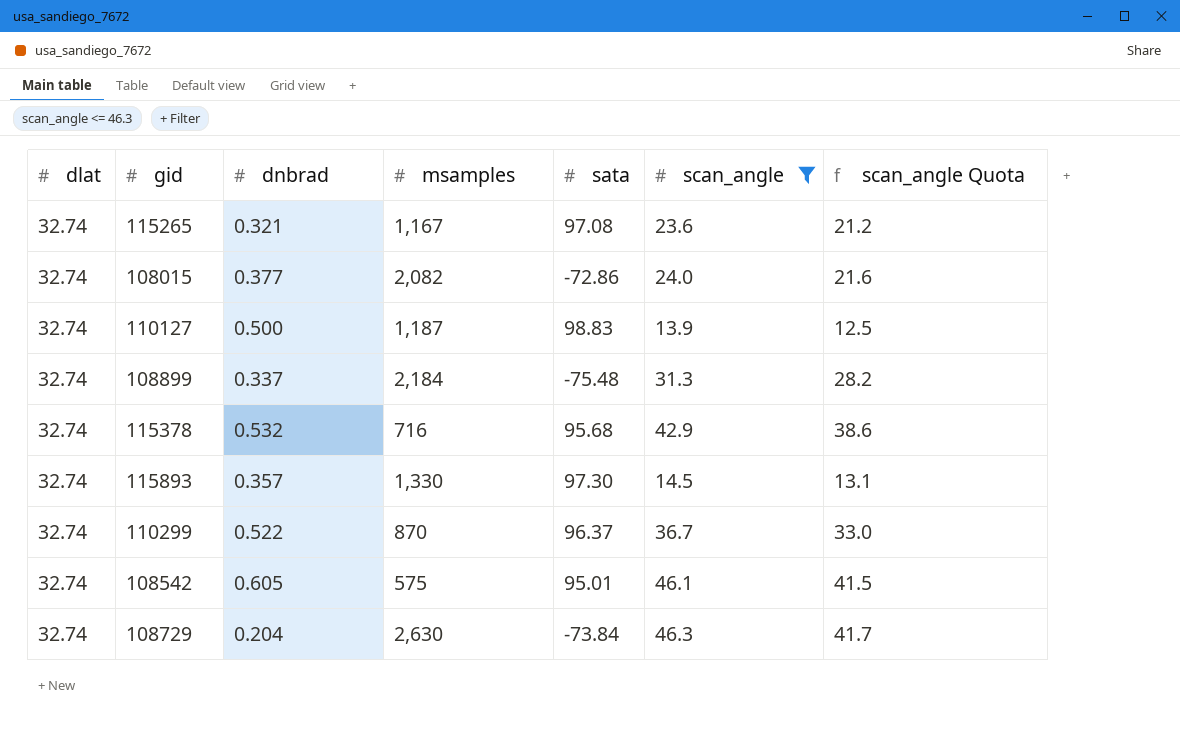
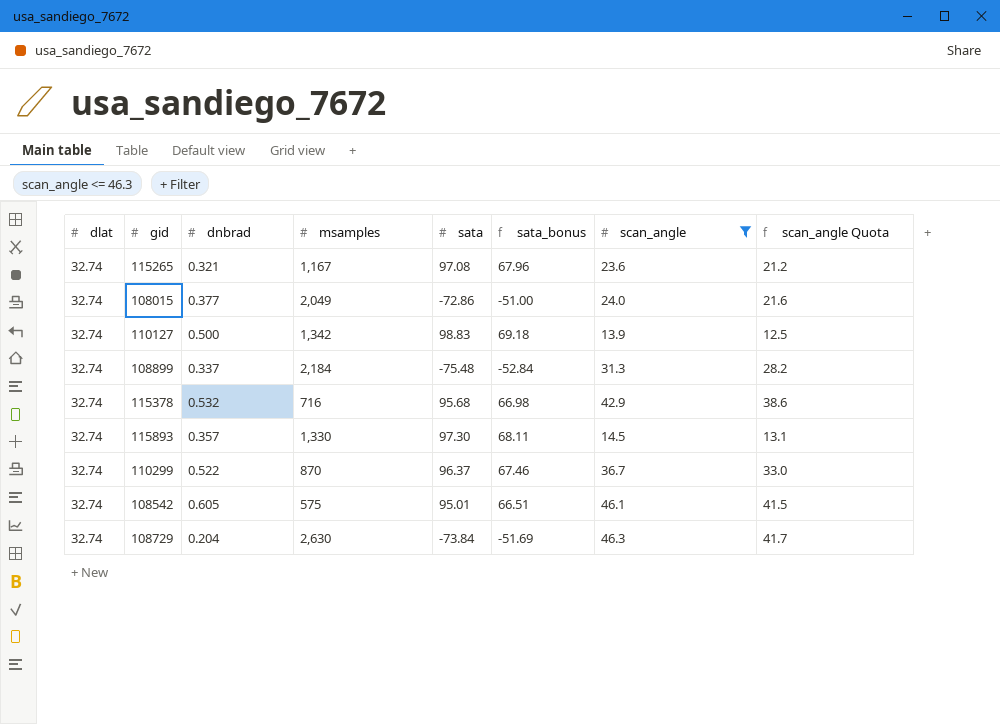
column sata_bonus | formula: none -> [sata] * 0.7
108015 | msamples: 2,082 -> 2,049
110127 | msamples: 1,187 -> 1,342

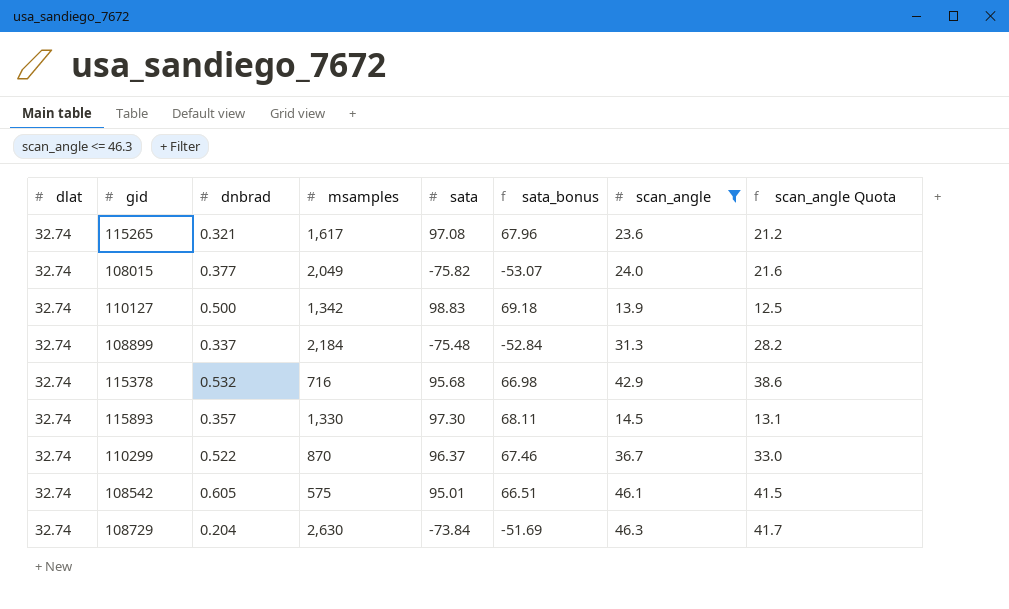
115265 | msamples: 1,167 -> 1,617
108015 | sata: -72.86 -> -75.82
108015 | sata_bonus: -51.00 -> -53.07

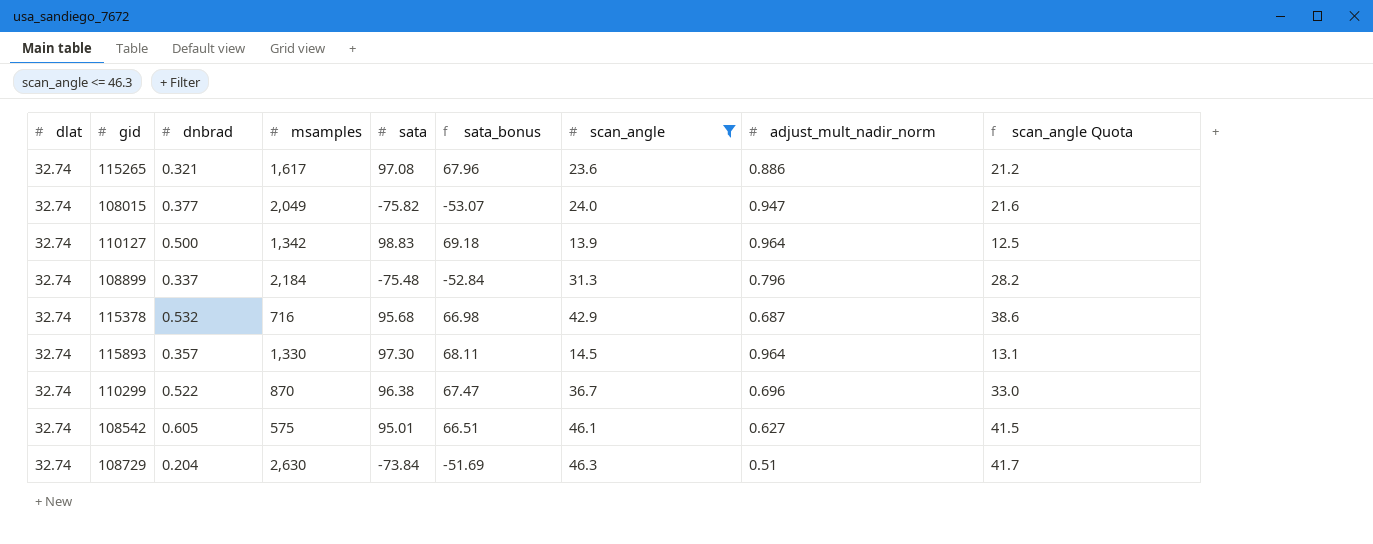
column adjust_mult_nadir_norm | position: none -> 8
110299 | sata: 96.37 -> 96.38
110299 | sata_bonus: 67.46 -> 67.47

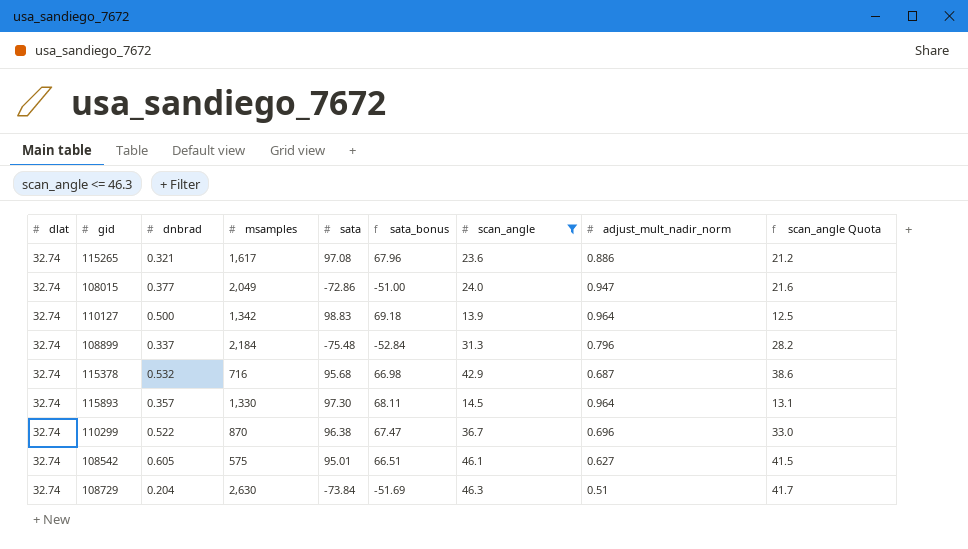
108015 | sata: -75.82 -> -72.86
108015 | sata_bonus: -53.07 -> -51.00

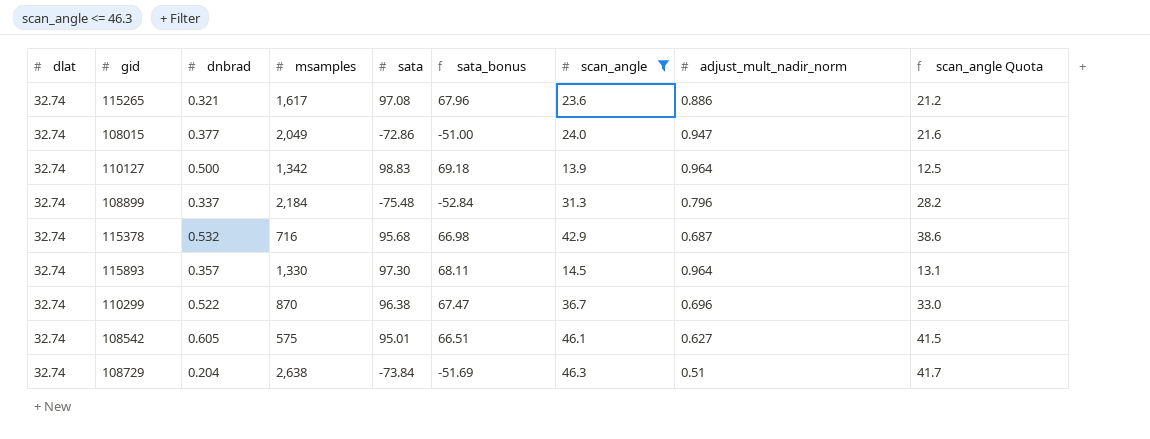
108729 | msamples: 2,630 -> 2,638

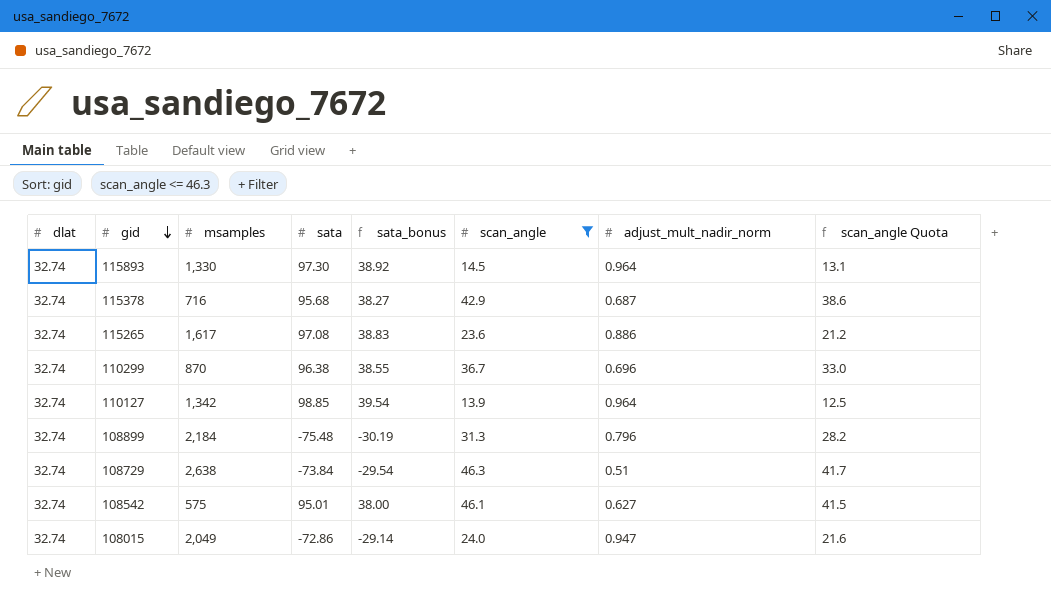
row order: none -> gid descending
column dnbrad | position: 3 -> none
column sata_bonus | formula: [sata] * 0.7 -> [sata] * 0.4
110127 | sata: 98.83 -> 98.85

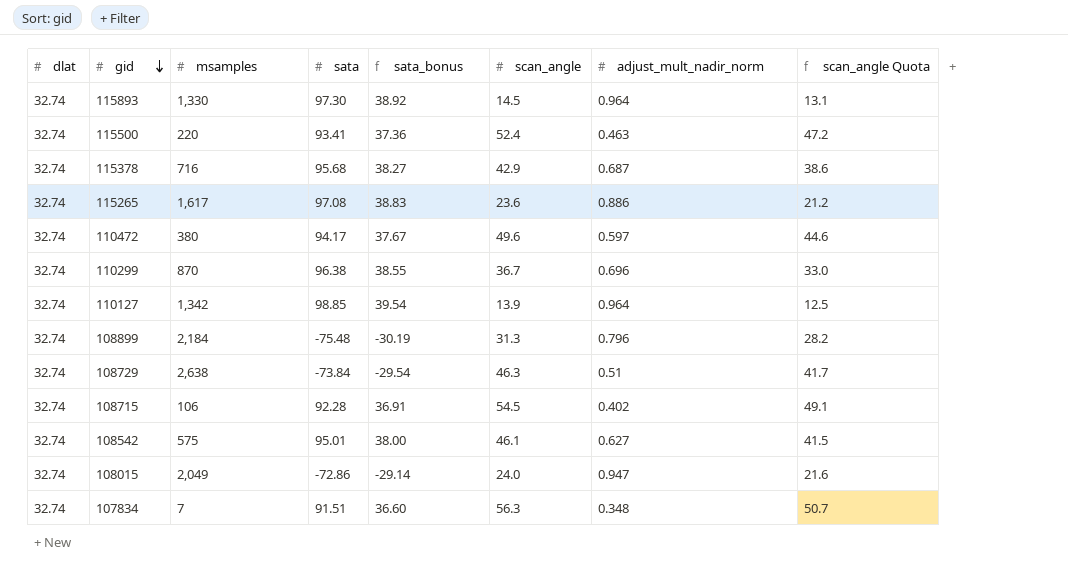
filter: scan_angle <= 46.3 -> none

